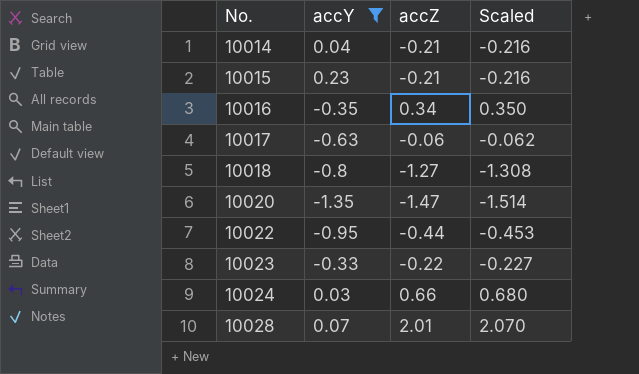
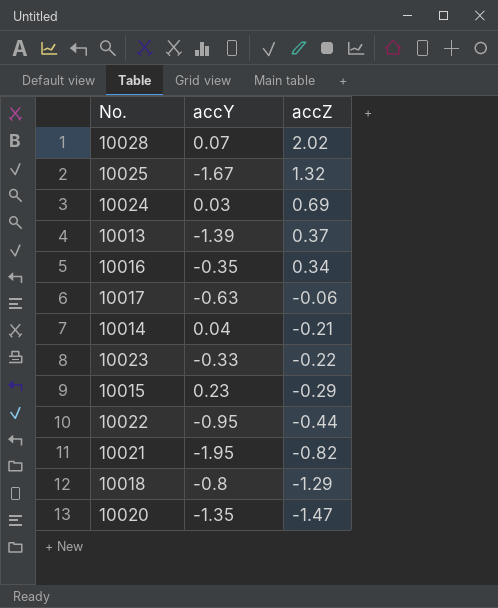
filter: accY >= -1.35 -> none
row order: No. ascending -> accZ descending
column Scaled | formula: [accZ] * 1.03 -> none
10028 | accZ: 2.01 -> 2.02
10024 | accZ: 0.66 -> 0.69
10015 | accZ: -0.21 -> -0.29
10018 | accZ: -1.27 -> -1.29

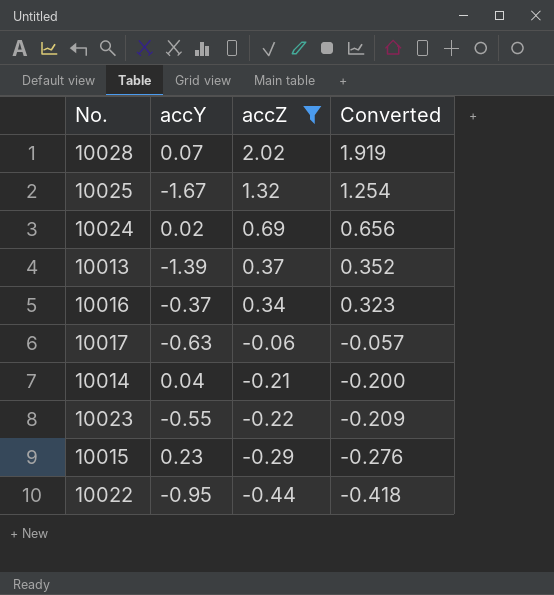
filter: none -> accZ >= -0.44
column Converted | formula: none -> [accZ] * 0.95
10024 | accY: 0.03 -> 0.02
10016 | accY: -0.35 -> -0.37
10023 | accY: -0.33 -> -0.55

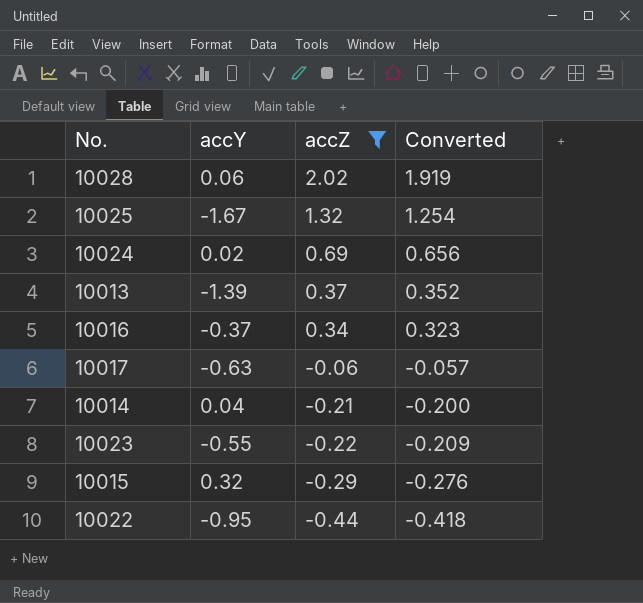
10028 | accY: 0.07 -> 0.06
10015 | accY: 0.23 -> 0.32

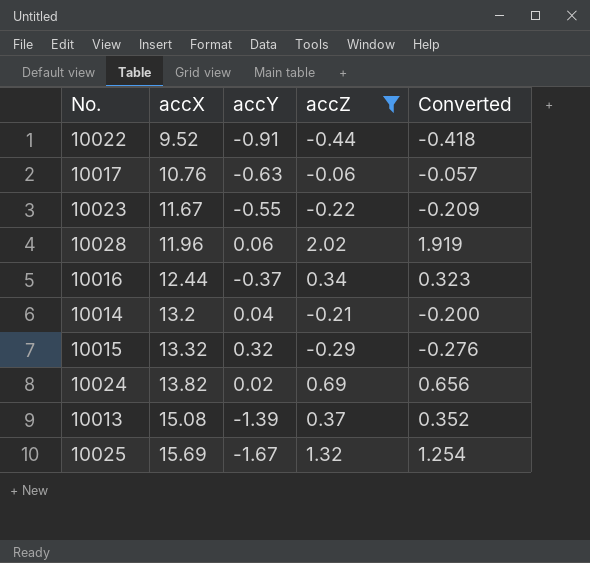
row order: accZ descending -> accX ascending
column accX | position: none -> 2
10022 | accY: -0.95 -> -0.91

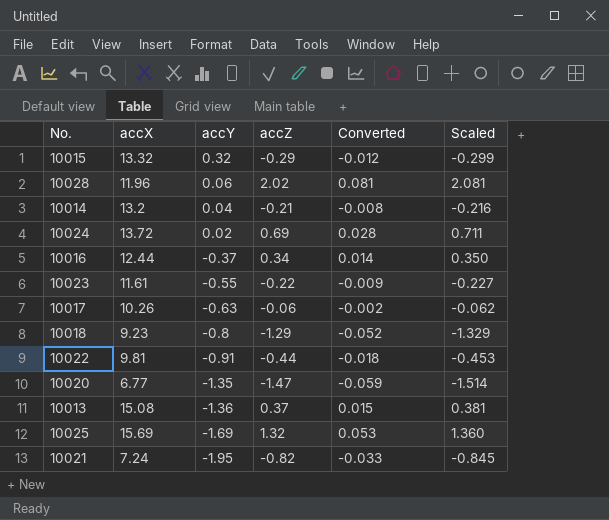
filter: accZ >= -0.44 -> none
row order: accX ascending -> accY descending
column Converted | formula: [accZ] * 0.95 -> [accZ] * 0.04
column Scaled | formula: none -> [accZ] * 1.03
10024 | accX: 13.82 -> 13.72
10023 | accX: 11.67 -> 11.61
10017 | accX: 10.76 -> 10.26
10022 | accX: 9.52 -> 9.81
10013 | accY: -1.39 -> -1.36
10025 | accY: -1.67 -> -1.69

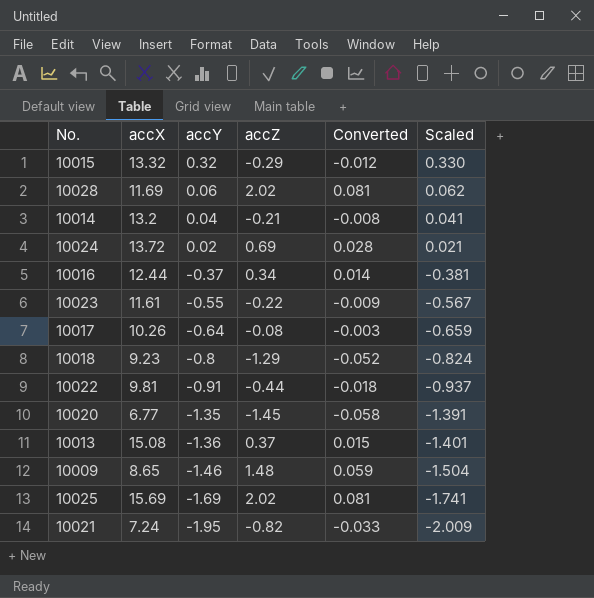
column Scaled | formula: [accZ] * 1.03 -> [accY] * 1.03
10028 | accX: 11.96 -> 11.69
10017 | accY: -0.63 -> -0.64
10017 | accZ: -0.06 -> -0.08
10017 | Converted: -0.002 -> -0.003
10020 | accZ: -1.47 -> -1.45
10020 | Converted: -0.059 -> -0.058
row 10009: none -> 8.65 | -1.46 | 1.48 | 0.059 | -1.504
10025 | accZ: 1.32 -> 2.02
10025 | Converted: 0.053 -> 0.081

